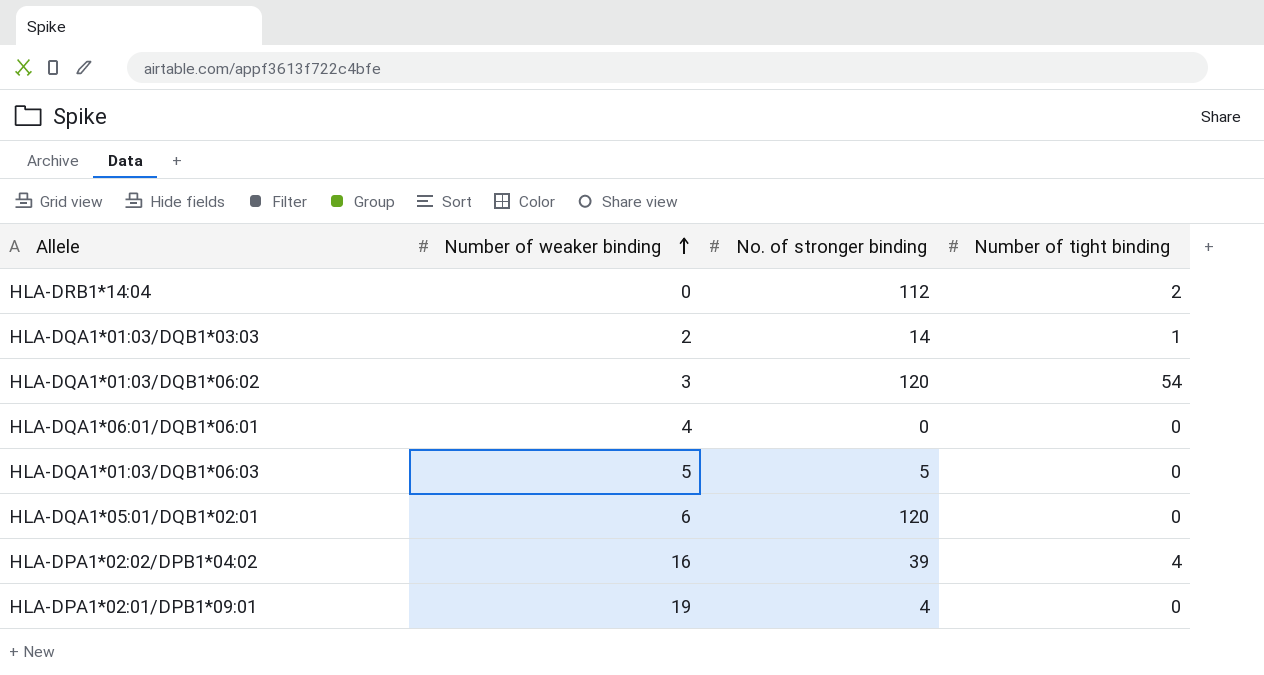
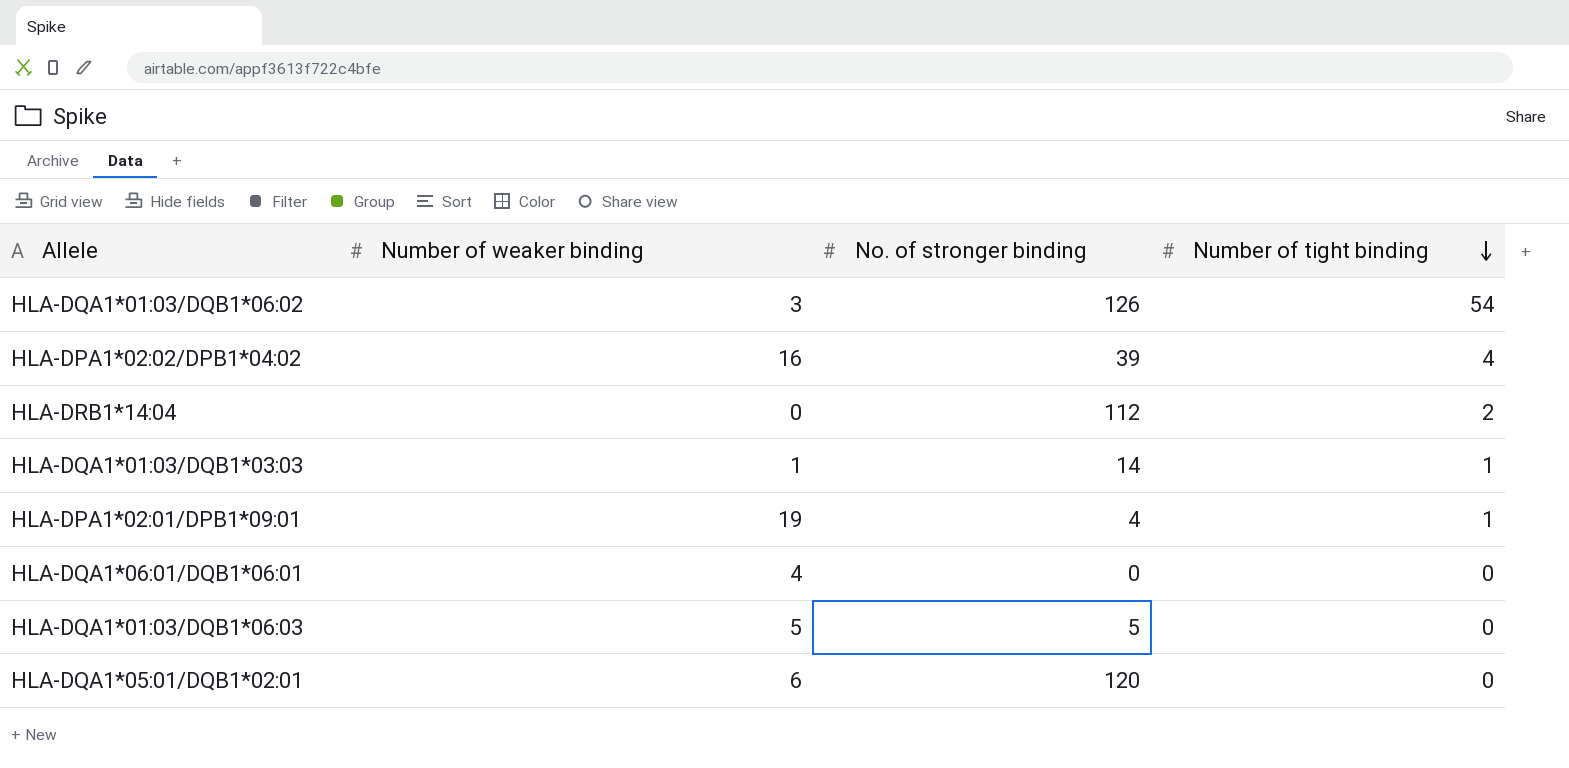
row order: Number of weaker binding ascending -> Number of tight binding descending
HLA-DQA1*01:03/DQB1*06:02 | No. of stronger binding: 120 -> 126
HLA-DQA1*01:03/DQB1*03:03 | Number of weaker binding: 2 -> 1
HLA-DPA1*02:01/DPB1*09:01 | Number of tight binding: 0 -> 1

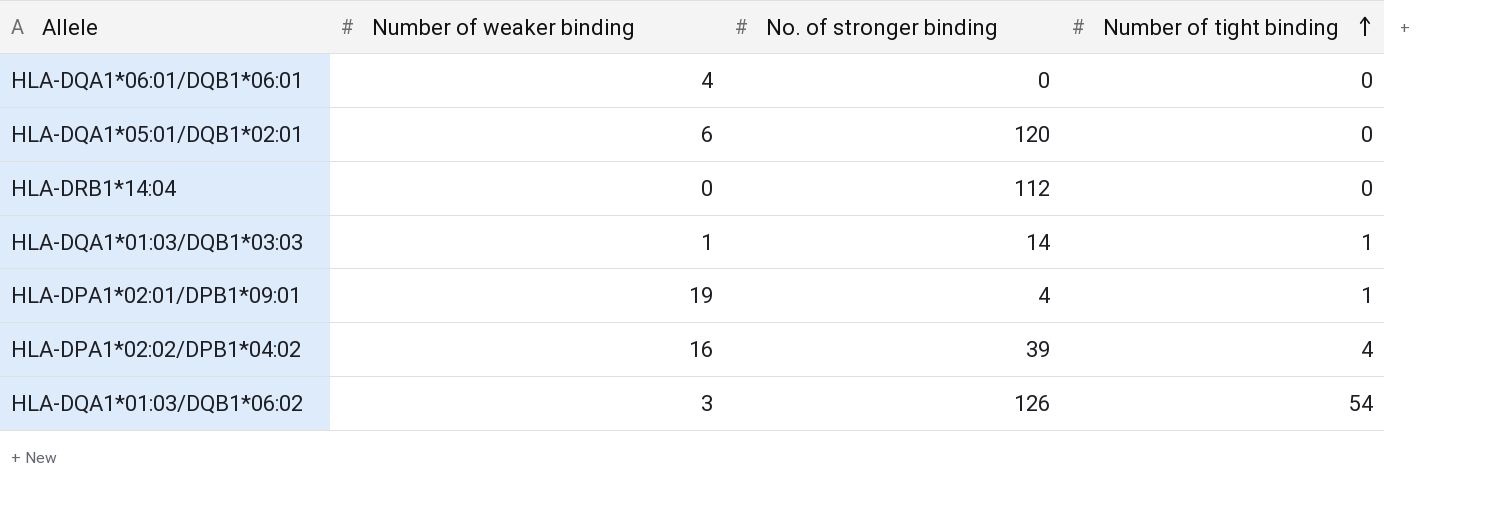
row order: Number of tight binding descending -> Number of tight binding ascending
row HLA-DQA1*01:03/DQB1*06:03: 5 | 5 | 0 -> none
HLA-DRB1*14:04 | Number of tight binding: 2 -> 0

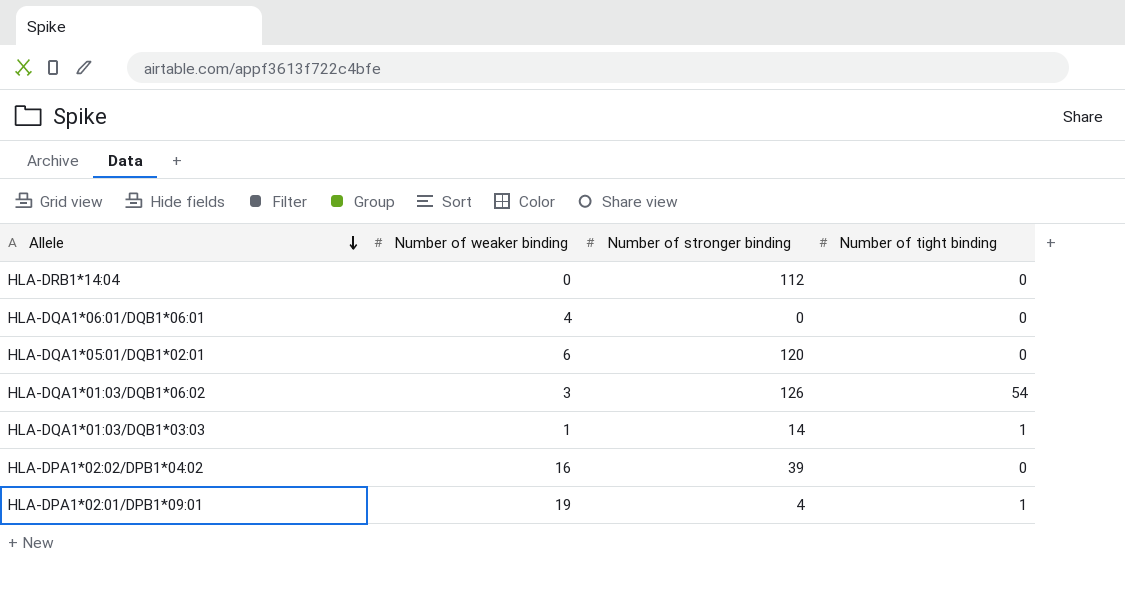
row order: Number of tight binding ascending -> Allele descending
column name: No. of stronger binding -> Number of stronger binding
HLA-DPA1*02:02/DPB1*04:02 | Number of tight binding: 4 -> 0

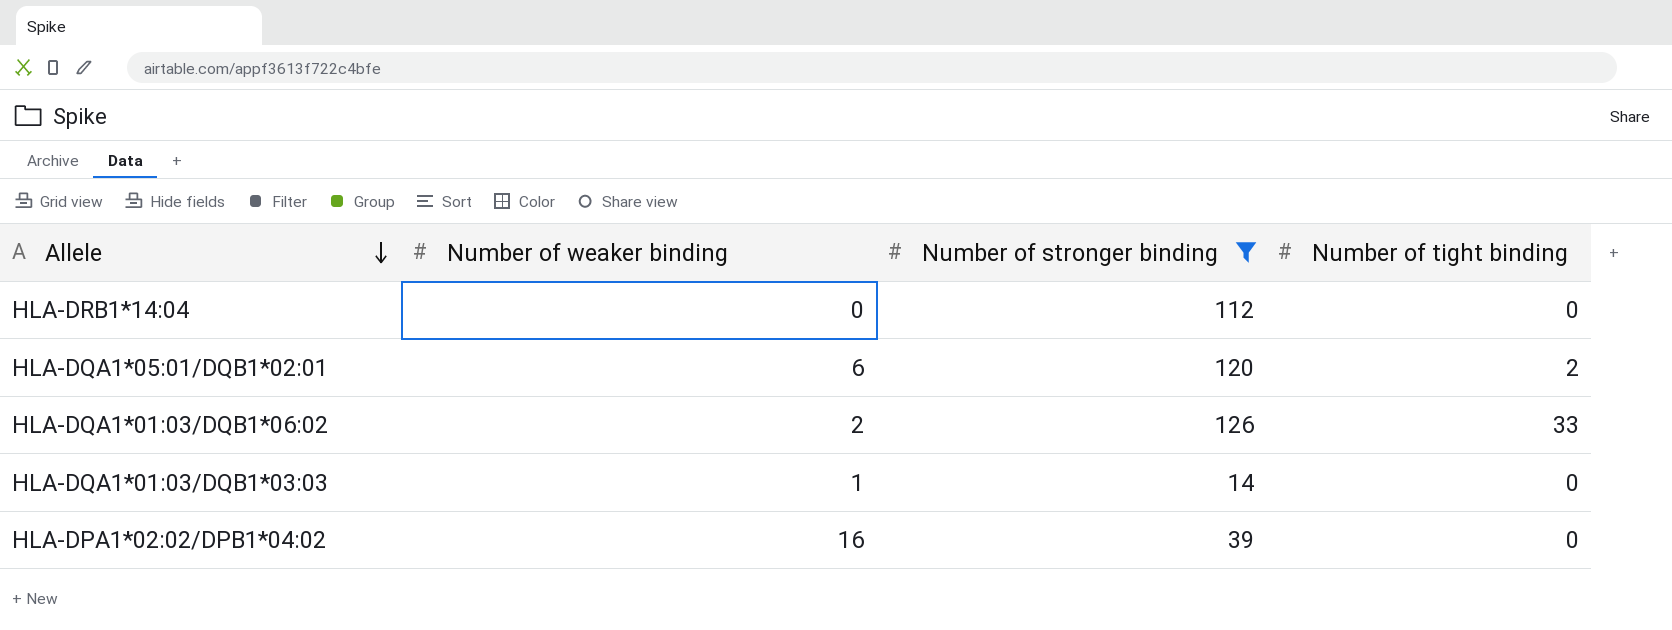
filter: none -> Number of stronger binding >= 14
HLA-DQA1*05:01/DQB1*02:01 | Number of tight binding: 0 -> 2
HLA-DQA1*01:03/DQB1*06:02 | Number of weaker binding: 3 -> 2
HLA-DQA1*01:03/DQB1*06:02 | Number of tight binding: 54 -> 33
HLA-DQA1*01:03/DQB1*03:03 | Number of tight binding: 1 -> 0

